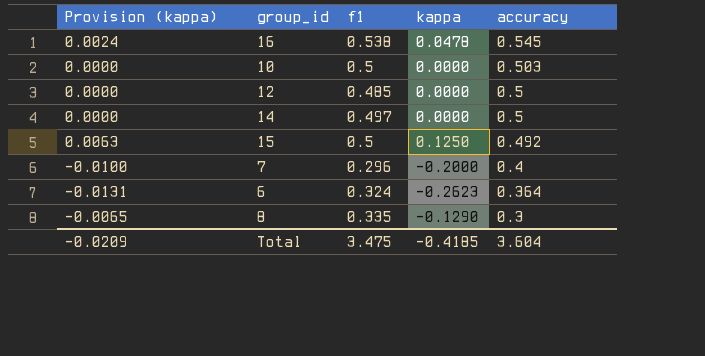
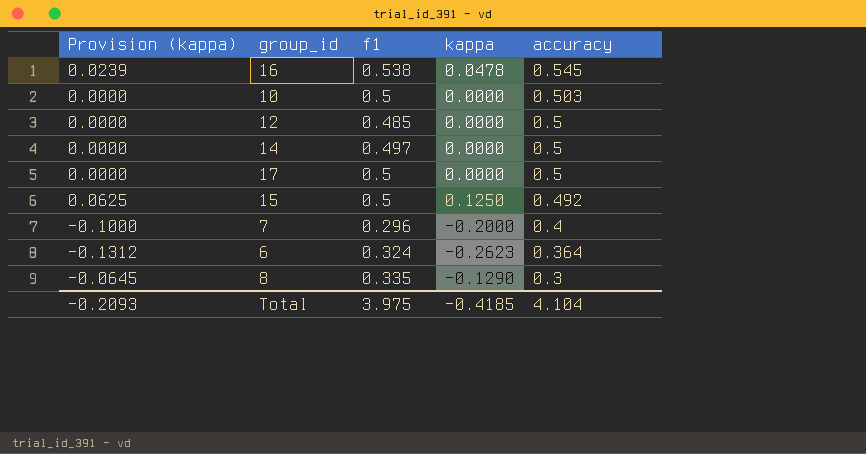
column Provision (kappa) | formula: [kappa] * 0.05 -> [kappa] * 0.5
row 17: none -> 0.0000 | 0.5 | 0.0000 | 0.5
Total | Provision (kappa): -0.0209 -> -0.2093
Total | f1: 3.475 -> 3.975
Total | accuracy: 3.604 -> 4.104

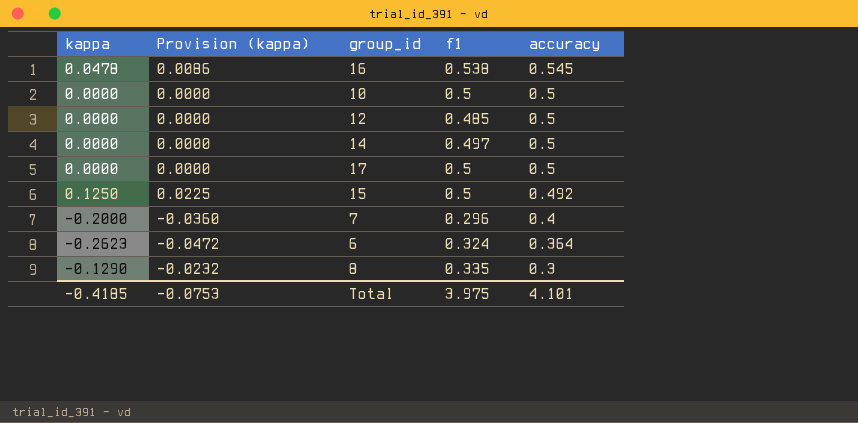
column kappa | position: 4 -> 1
column Provision (kappa) | formula: [kappa] * 0.5 -> [kappa] * 0.18
10 | accuracy: 0.503 -> 0.5
Total | Provision (kappa): -0.2093 -> -0.0753
Total | accuracy: 4.104 -> 4.101

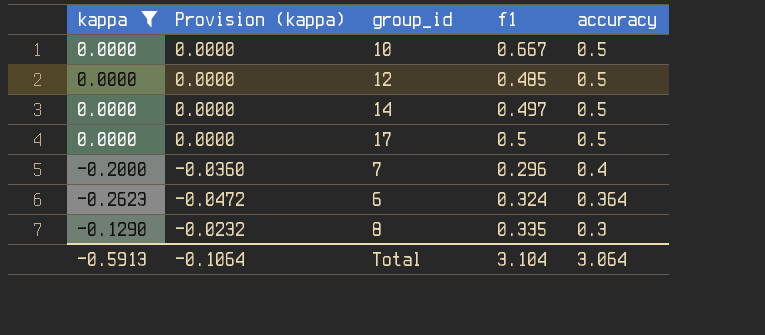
filter: none -> kappa <= 0.0000
10 | f1: 0.5 -> 0.667
Total | kappa: -0.4185 -> -0.5913
Total | Provision (kappa): -0.0753 -> -0.1064
Total | f1: 3.975 -> 3.104
Total | accuracy: 4.101 -> 3.064

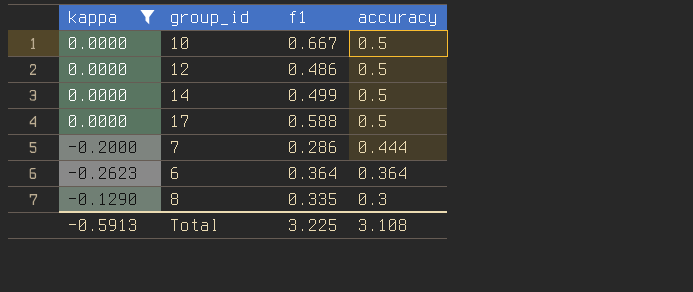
column Provision (kappa) | formula: [kappa] * 0.18 -> none
12 | f1: 0.485 -> 0.486
14 | f1: 0.497 -> 0.499
17 | f1: 0.5 -> 0.588
7 | f1: 0.296 -> 0.286
7 | accuracy: 0.4 -> 0.444
6 | f1: 0.324 -> 0.364
Total | f1: 3.104 -> 3.225
Total | accuracy: 3.064 -> 3.108

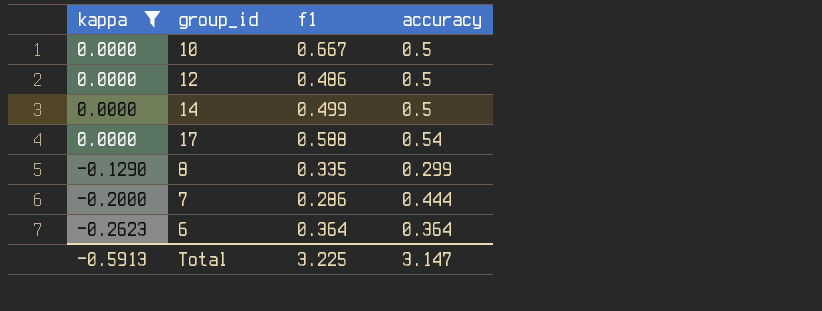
row order: accuracy descending -> kappa descending
17 | accuracy: 0.5 -> 0.54
8 | accuracy: 0.3 -> 0.299
Total | accuracy: 3.108 -> 3.147

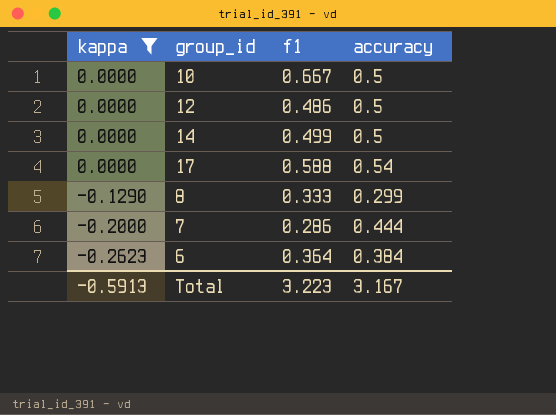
8 | f1: 0.335 -> 0.333
6 | accuracy: 0.364 -> 0.384
Total | f1: 3.225 -> 3.223
Total | accuracy: 3.147 -> 3.167

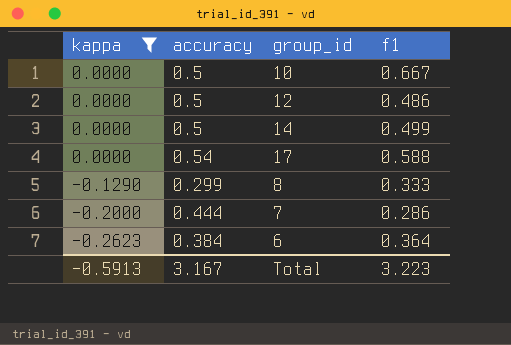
column accuracy | position: 4 -> 2

